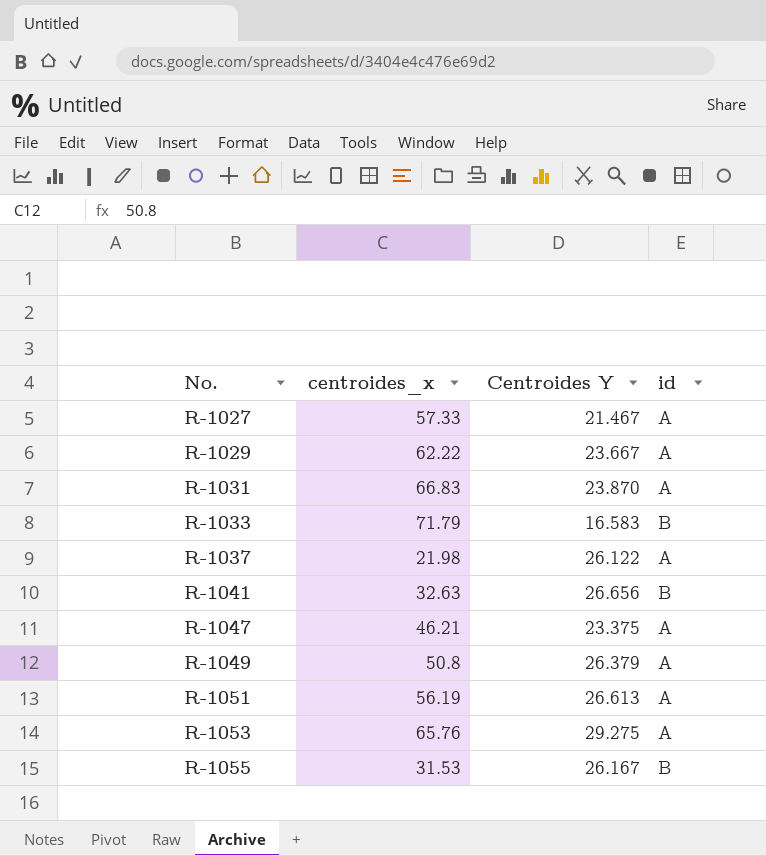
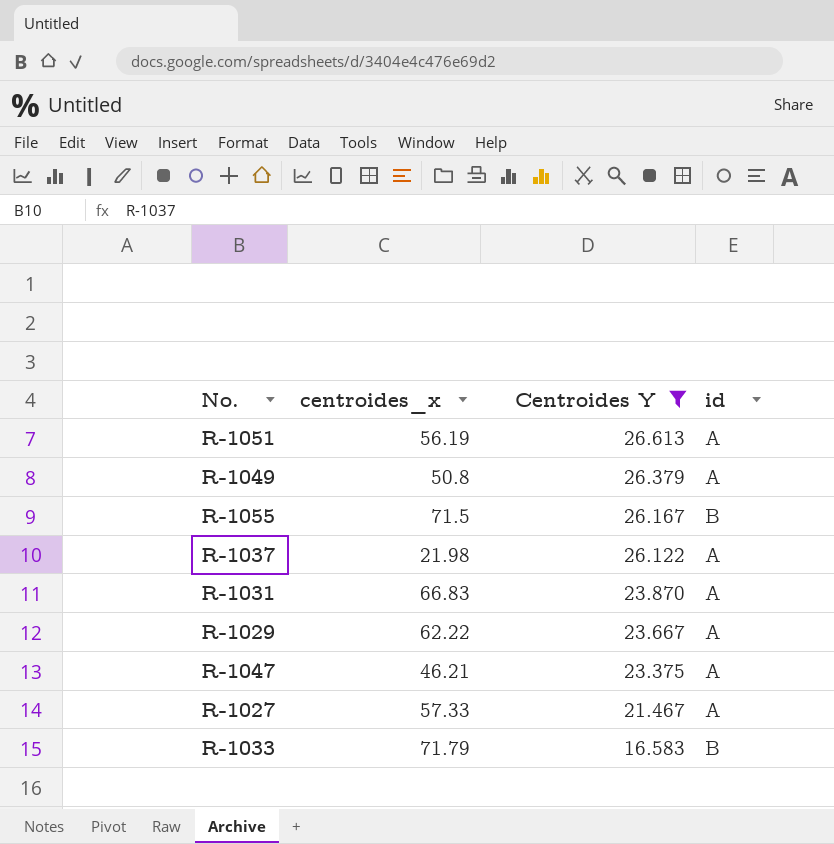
filter: none -> Centroides Y <= 26.613
row order: No. ascending -> Centroides Y descending
R-1055 | centroides_x: 31.53 -> 71.5

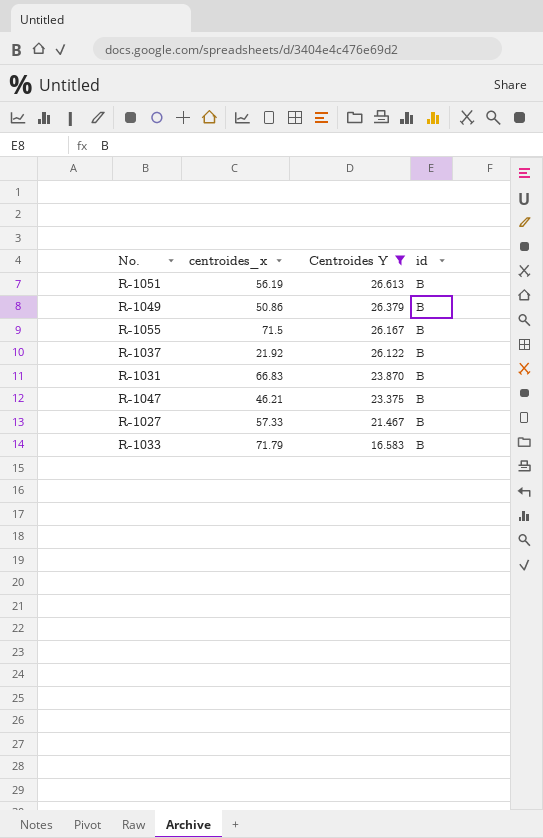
row R-1029: 62.22 | 23.667 | A -> none
R-1051 | id: A -> B
R-1049 | centroides_x: 50.8 -> 50.86
R-1049 | id: A -> B
R-1037 | centroides_x: 21.98 -> 21.92
R-1037 | id: A -> B
R-1031 | id: A -> B
R-1047 | id: A -> B
R-1027 | id: A -> B

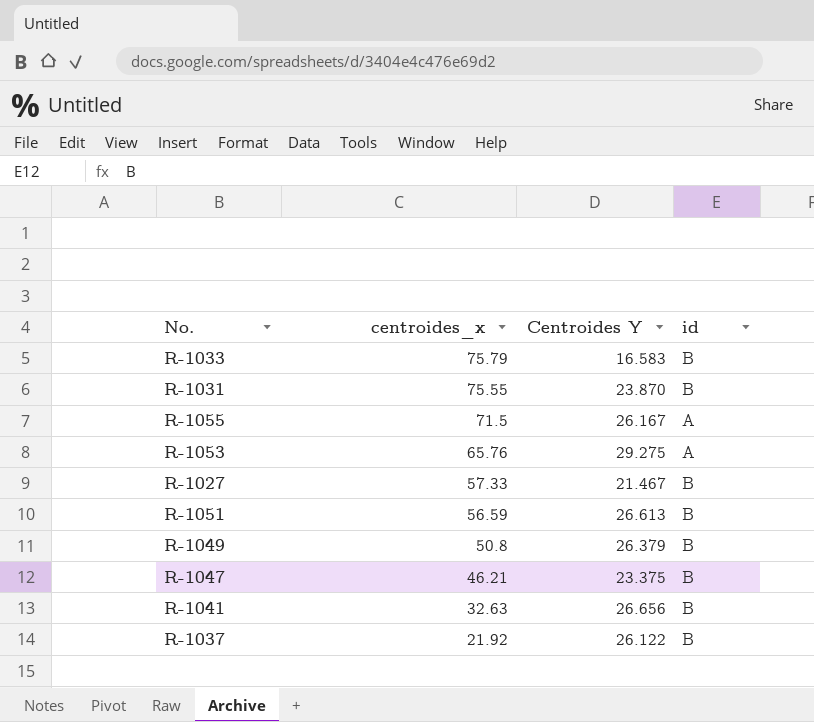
filter: Centroides Y <= 26.613 -> none
row order: Centroides Y descending -> centroides_x descending
R-1033 | centroides_x: 71.79 -> 75.79
R-1031 | centroides_x: 66.83 -> 75.55
R-1055 | id: B -> A
R-1051 | centroides_x: 56.19 -> 56.59
R-1049 | centroides_x: 50.86 -> 50.8

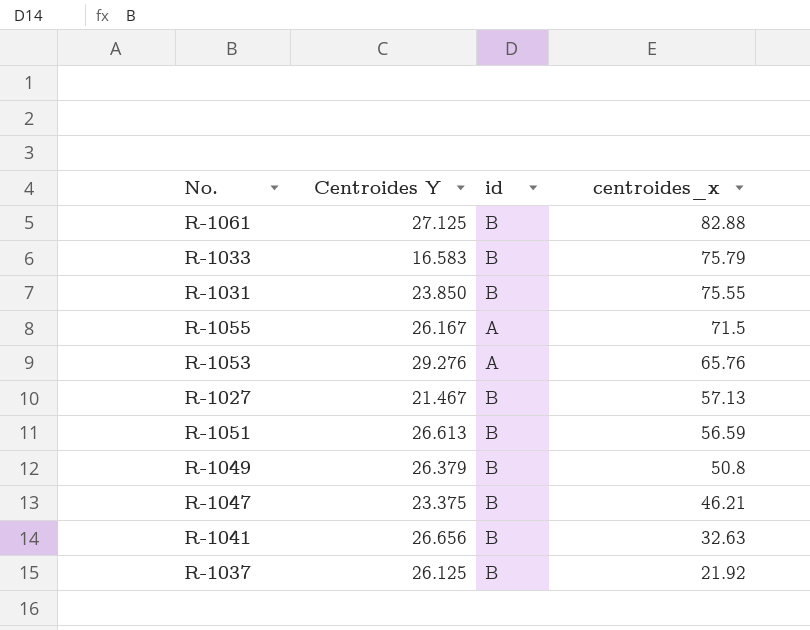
column centroides_x | position: 2 -> 4
row R-1061: none -> 27.125 | B | 82.88
R-1031 | Centroides Y: 23.870 -> 23.850
R-1053 | Centroides Y: 29.275 -> 29.276
R-1027 | centroides_x: 57.33 -> 57.13
R-1037 | Centroides Y: 26.122 -> 26.125

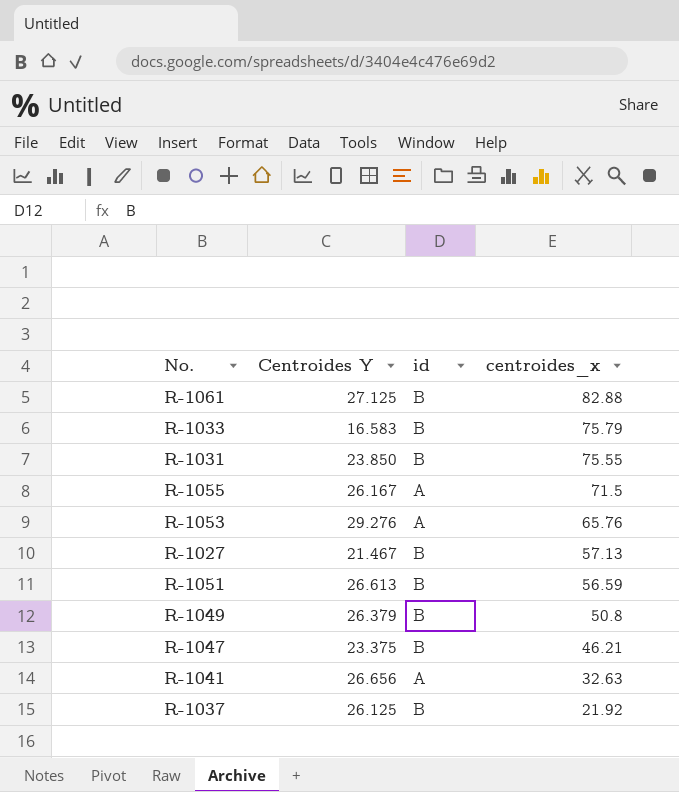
R-1041 | id: B -> A

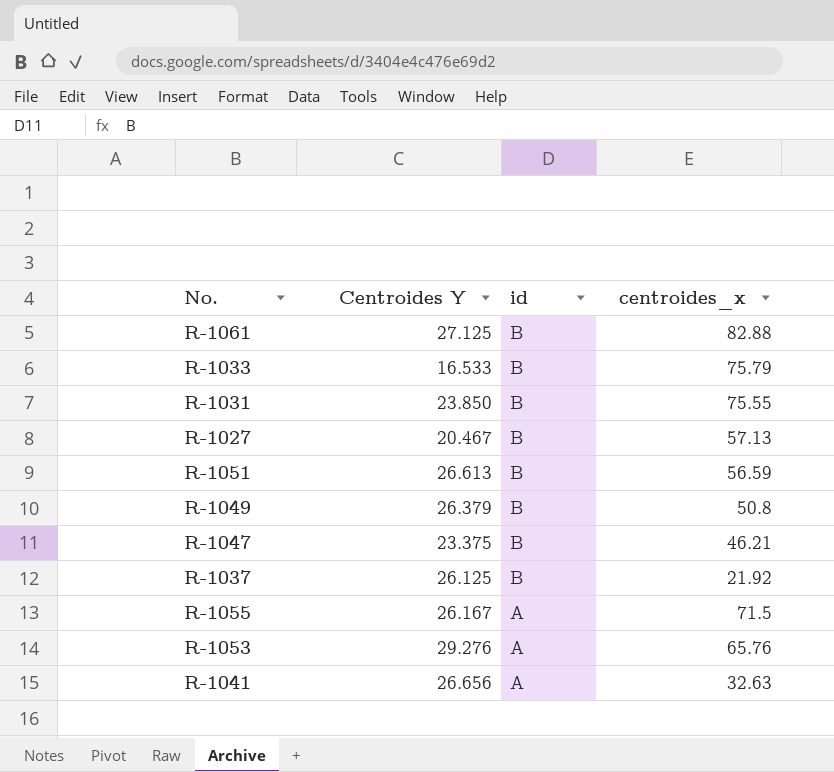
row order: centroides_x descending -> id descending
R-1033 | Centroides Y: 16.583 -> 16.533
R-1027 | Centroides Y: 21.467 -> 20.467

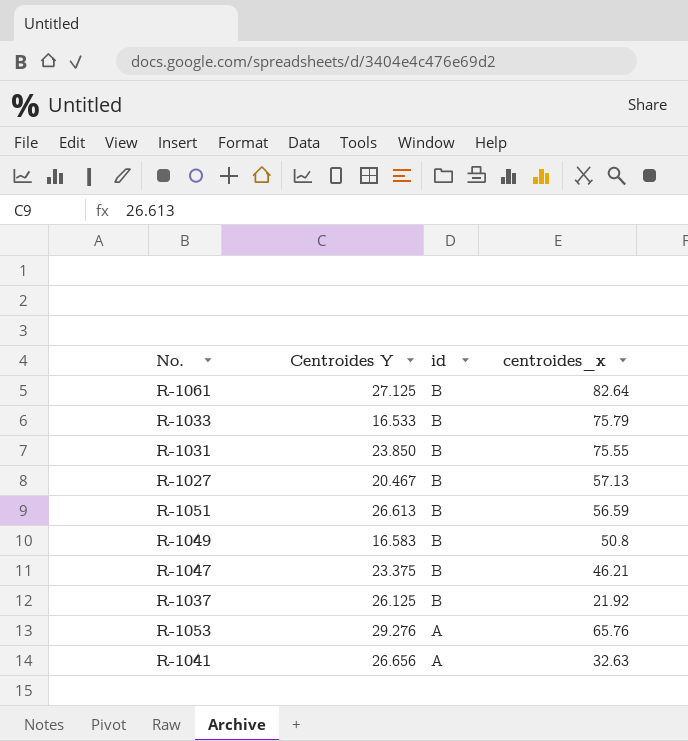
row R-1055: 26.167 | A | 71.5 -> none
R-1061 | centroides_x: 82.88 -> 82.64
R-1049 | Centroides Y: 26.379 -> 16.583

